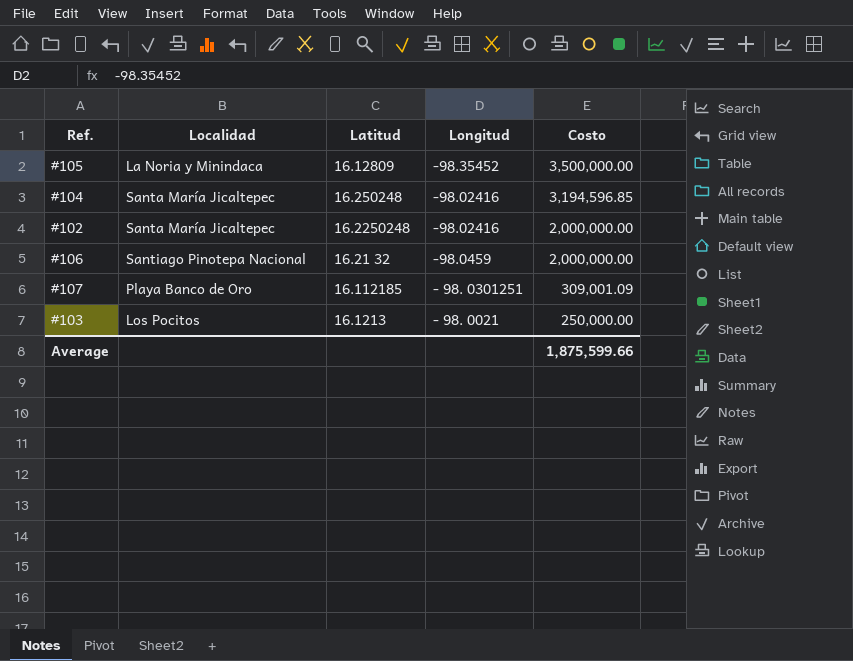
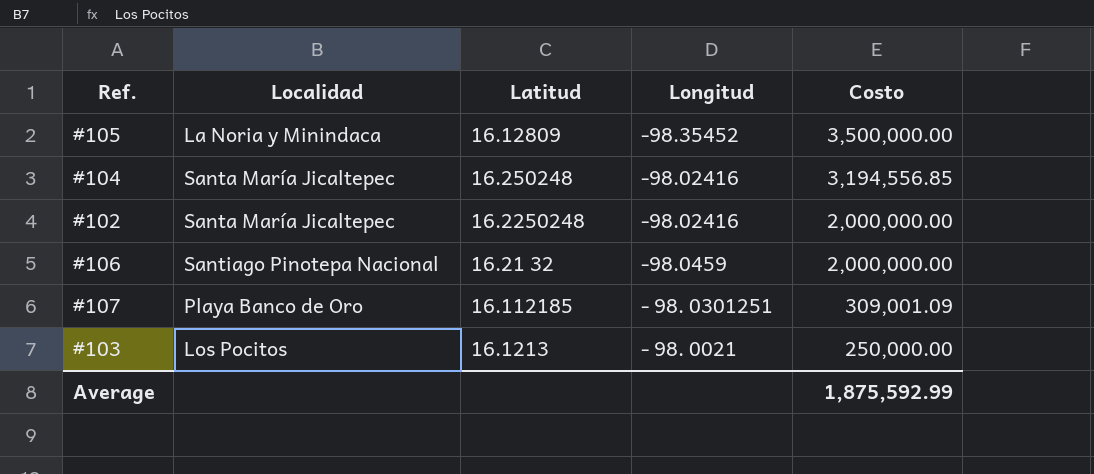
#104 | Costo: 3,194,596.85 -> 3,194,556.85
Average | Costo: 1,875,599.66 -> 1,875,592.99

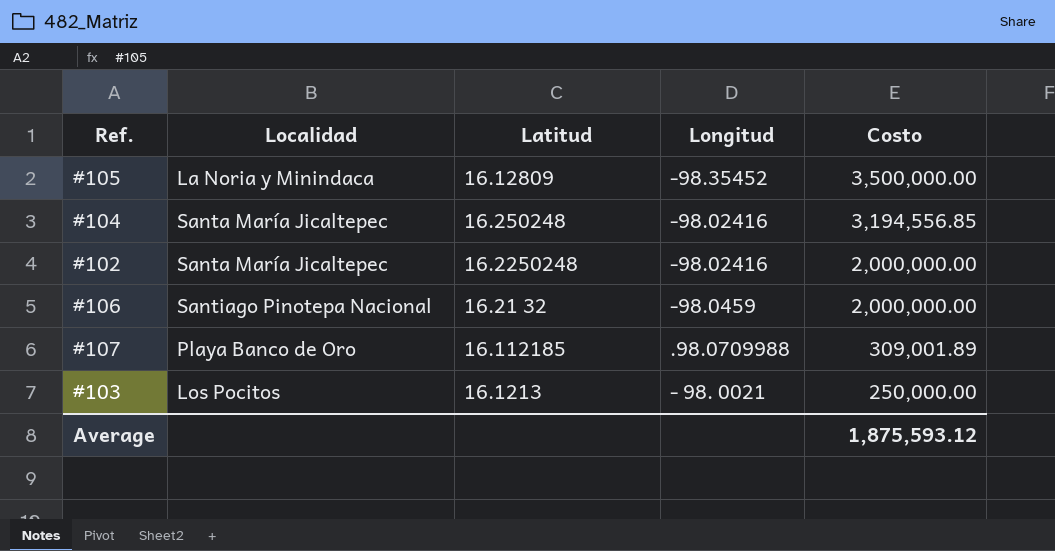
#107 | Longitud: - 98. 0301251 -> .98.0709988
#107 | Costo: 309,001.09 -> 309,001.89
Average | Costo: 1,875,592.99 -> 1,875,593.12

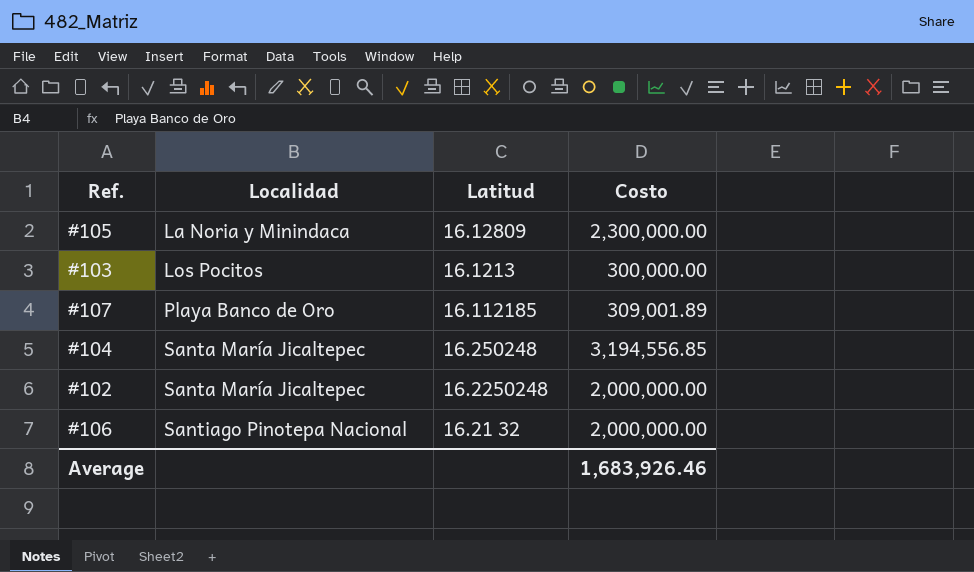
row order: Costo descending -> Localidad ascending
column Longitud | position: 4 -> none
#105 | Costo: 3,500,000.00 -> 2,300,000.00
#103 | Costo: 250,000.00 -> 300,000.00
Average | Costo: 1,875,593.12 -> 1,683,926.46

